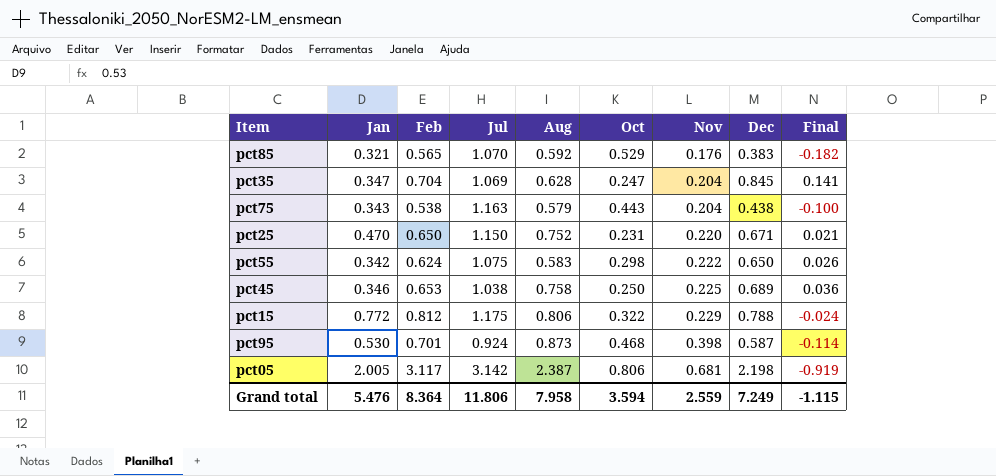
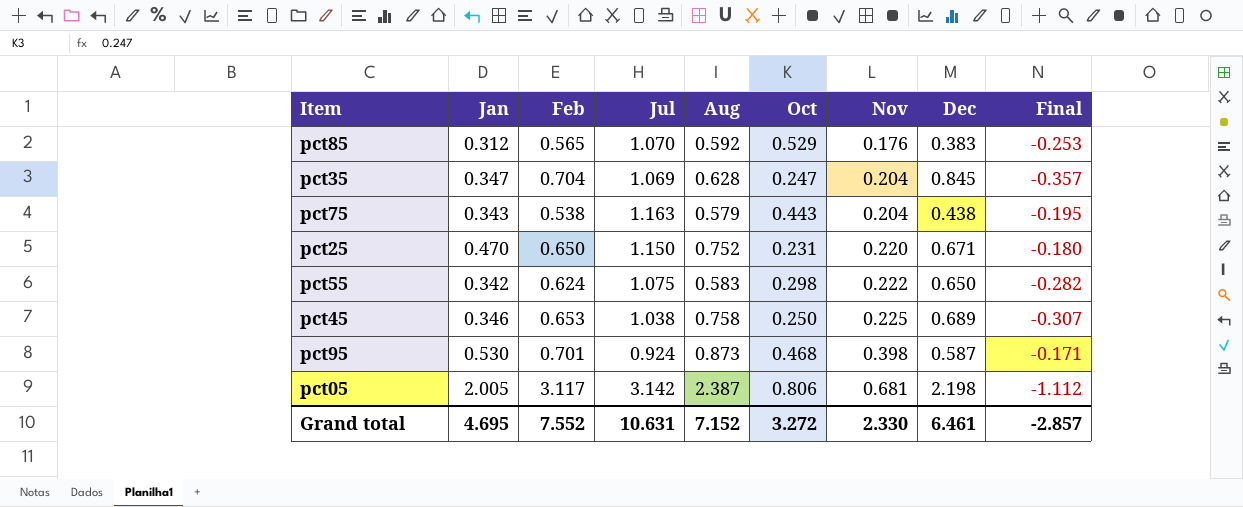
column Final | formula: [Dec] - [Feb] -> [Jan] - [Feb]
row pct15: 0.772 | 0.812 | 1.175 | 0.806 | 0.322 | 0.229 | 0.788 | -0.024 -> none
pct85 | Jan: 0.321 -> 0.312
Grand total | Jan: 5.476 -> 4.695
Grand total | Feb: 8.364 -> 7.552
Grand total | Jul: 11.806 -> 10.631
Grand total | Aug: 7.958 -> 7.152
Grand total | Oct: 3.594 -> 3.272
Grand total | Nov: 2.559 -> 2.330
Grand total | Dec: 7.249 -> 6.461
Grand total | Final: -1.115 -> -2.857

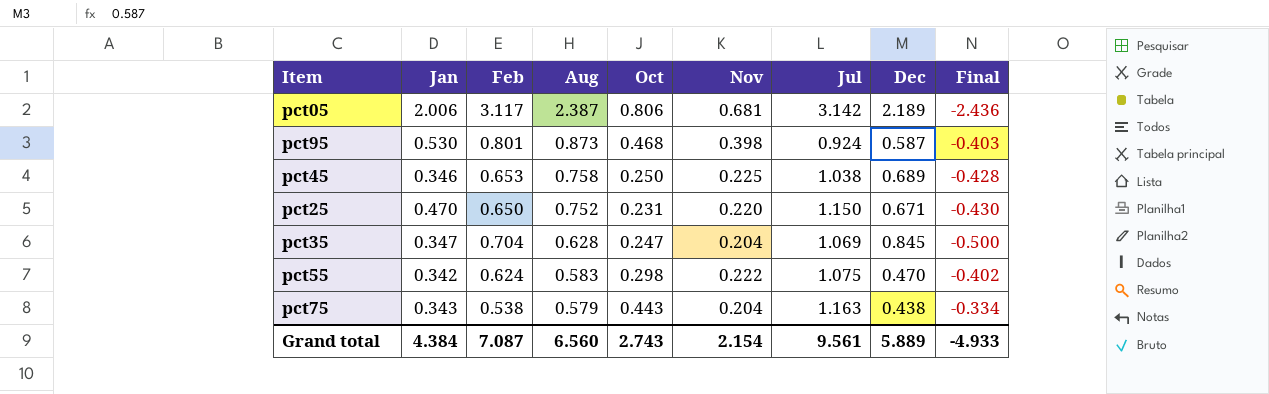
row order: Nov ascending -> Aug descending
column Jul | position: 4 -> 7
column Final | formula: [Jan] - [Feb] -> [Nov] - [Feb]
row pct85: 0.312 | 0.565 | 1.070 | 0.592 | 0.529 | 0.176 | 0.383 | -0.253 -> none
pct05 | Jan: 2.005 -> 2.006
pct05 | Dec: 2.198 -> 2.189
pct95 | Feb: 0.701 -> 0.801
pct55 | Dec: 0.650 -> 0.470
Grand total | Jan: 4.695 -> 4.384
Grand total | Feb: 7.552 -> 7.087
Grand total | Aug: 7.152 -> 6.560
Grand total | Oct: 3.272 -> 2.743
Grand total | Nov: 2.330 -> 2.154
Grand total | Jul: 10.631 -> 9.561
Grand total | Dec: 6.461 -> 5.889
Grand total | Final: -2.857 -> -4.933

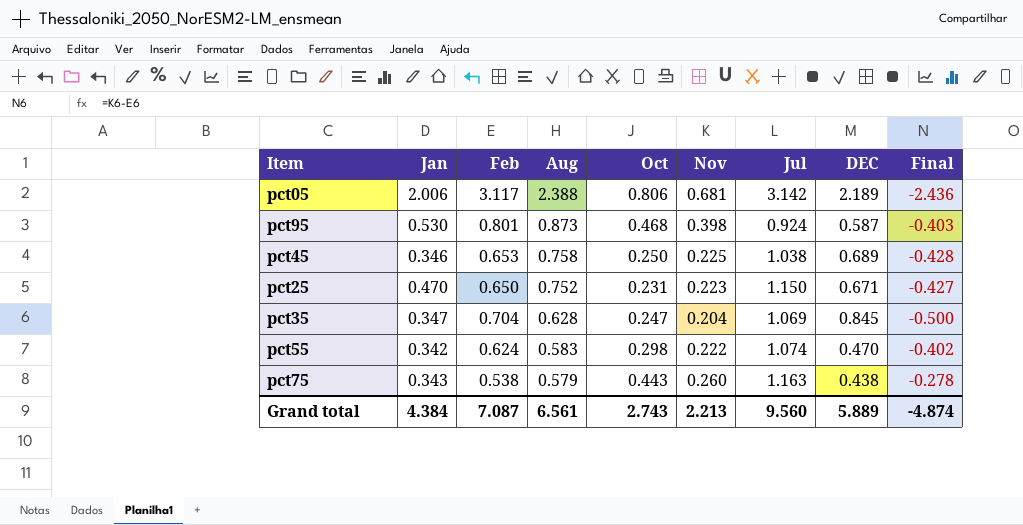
column name: Dec -> DEC
pct05 | Aug: 2.387 -> 2.388
pct25 | Nov: 0.220 -> 0.223
pct25 | Final: -0.430 -> -0.427
pct55 | Jul: 1.075 -> 1.074
pct75 | Nov: 0.204 -> 0.260
pct75 | Final: -0.334 -> -0.278
Grand total | Aug: 6.560 -> 6.561
Grand total | Nov: 2.154 -> 2.213
Grand total | Jul: 9.561 -> 9.560
Grand total | Final: -4.933 -> -4.874

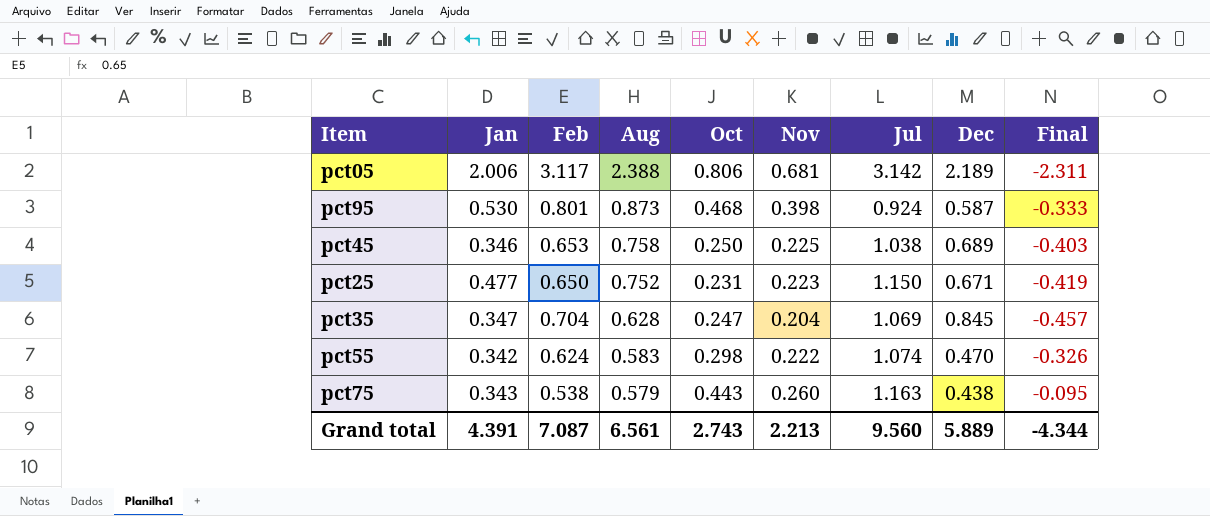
column name: DEC -> Dec
column Final | formula: [Nov] - [Feb] -> [Oct] - [Feb]
pct25 | Jan: 0.470 -> 0.477
Grand total | Jan: 4.384 -> 4.391
Grand total | Final: -4.874 -> -4.344

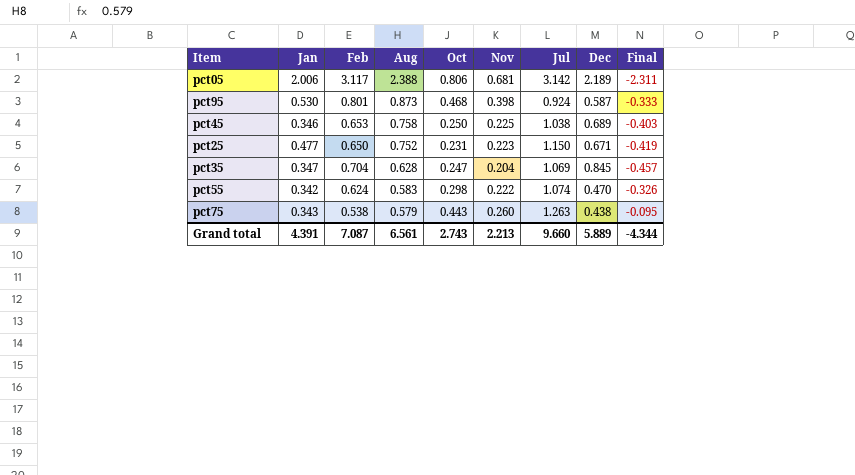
pct75 | Jul: 1.163 -> 1.263
Grand total | Jul: 9.560 -> 9.660

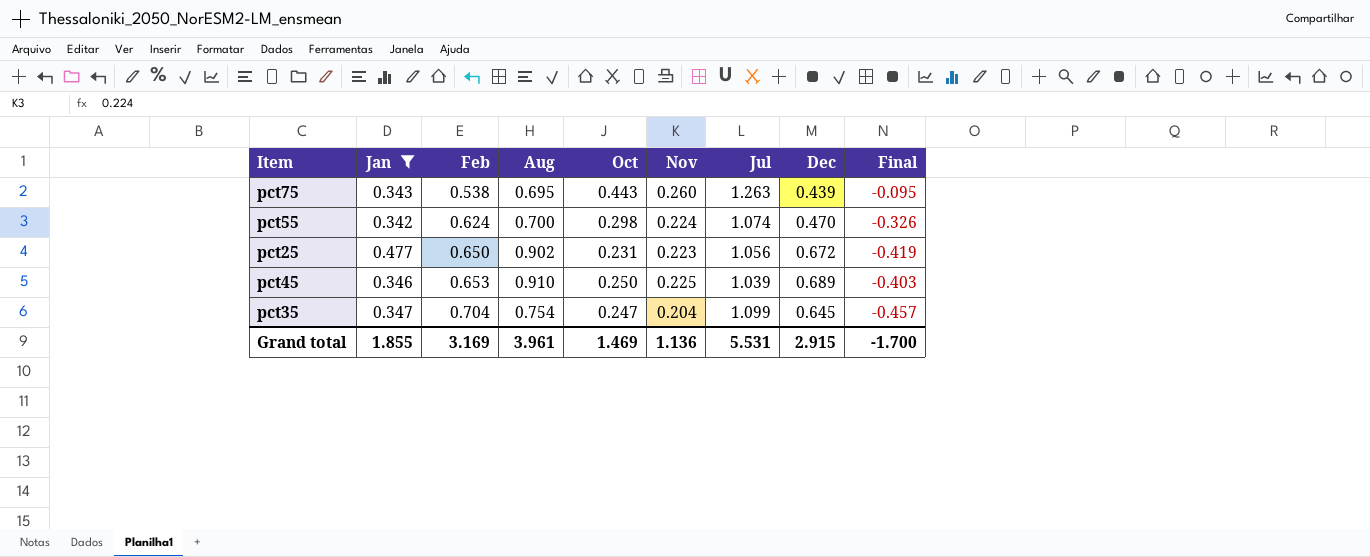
filter: none -> Jan <= 0.477
row order: Aug descending -> Feb ascending
pct75 | Aug: 0.579 -> 0.695
pct75 | Dec: 0.438 -> 0.439
pct55 | Aug: 0.583 -> 0.700
pct55 | Nov: 0.222 -> 0.224
pct25 | Aug: 0.752 -> 0.902
pct25 | Jul: 1.150 -> 1.056
pct25 | Dec: 0.671 -> 0.672
pct45 | Aug: 0.758 -> 0.910
pct45 | Jul: 1.038 -> 1.039
pct35 | Aug: 0.628 -> 0.754
pct35 | Jul: 1.069 -> 1.099
pct35 | Dec: 0.845 -> 0.645
Grand total | Jan: 4.391 -> 1.855
Grand total | Feb: 7.087 -> 3.169
Grand total | Aug: 6.561 -> 3.961
Grand total | Oct: 2.743 -> 1.469
Grand total | Nov: 2.213 -> 1.136
Grand total | Jul: 9.660 -> 5.531
Grand total | Dec: 5.889 -> 2.915
Grand total | Final: -4.344 -> -1.700

